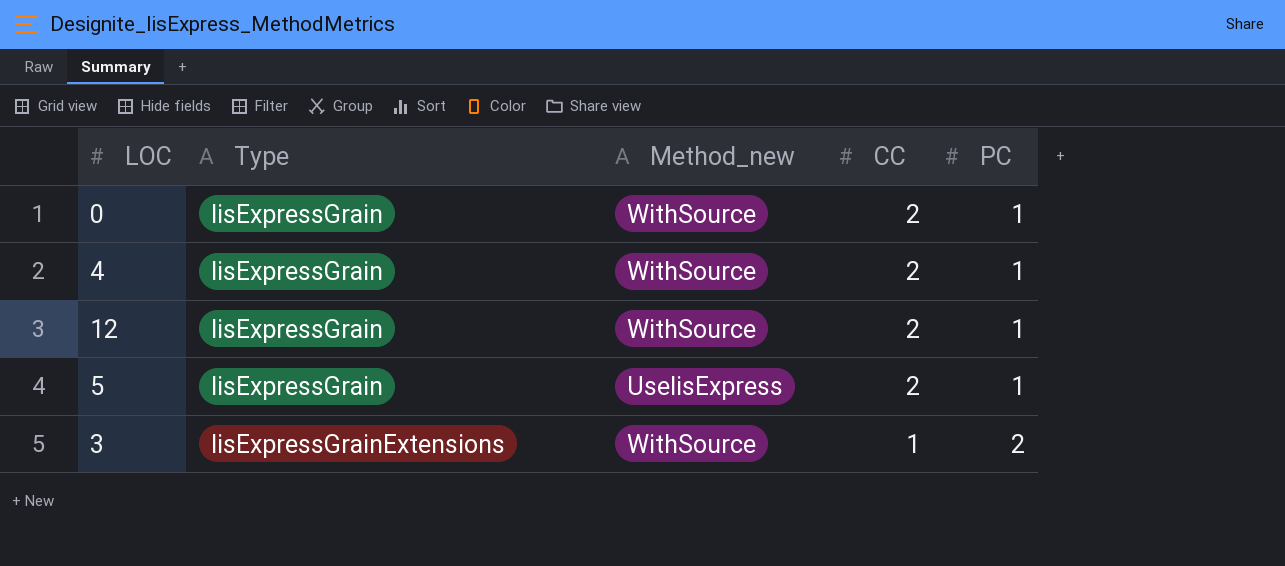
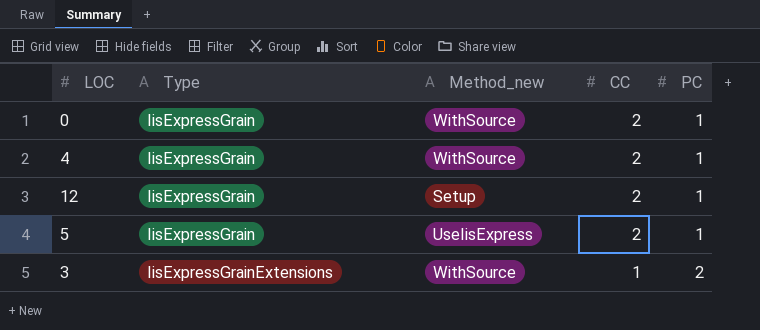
12 | Method_new: WithSource -> Setup

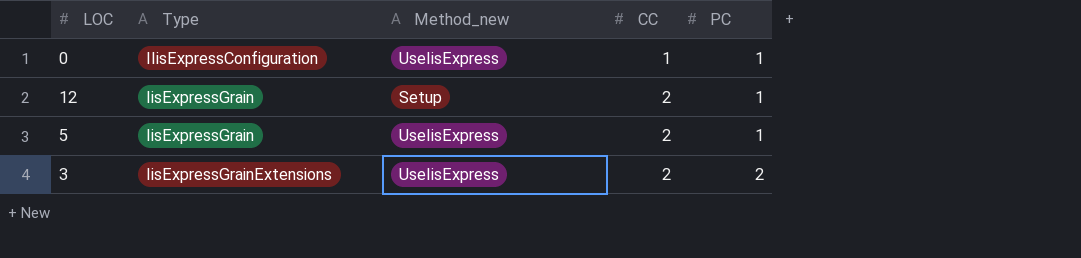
row 4: IisExpressGrain | WithSource | 2 | 1 -> none
0 | Type: IisExpressGrain -> IIisExpressConfiguration
0 | Method_new: WithSource -> UseIisExpress
0 | CC: 2 -> 1
3 | Method_new: WithSource -> UseIisExpress
3 | CC: 1 -> 2

